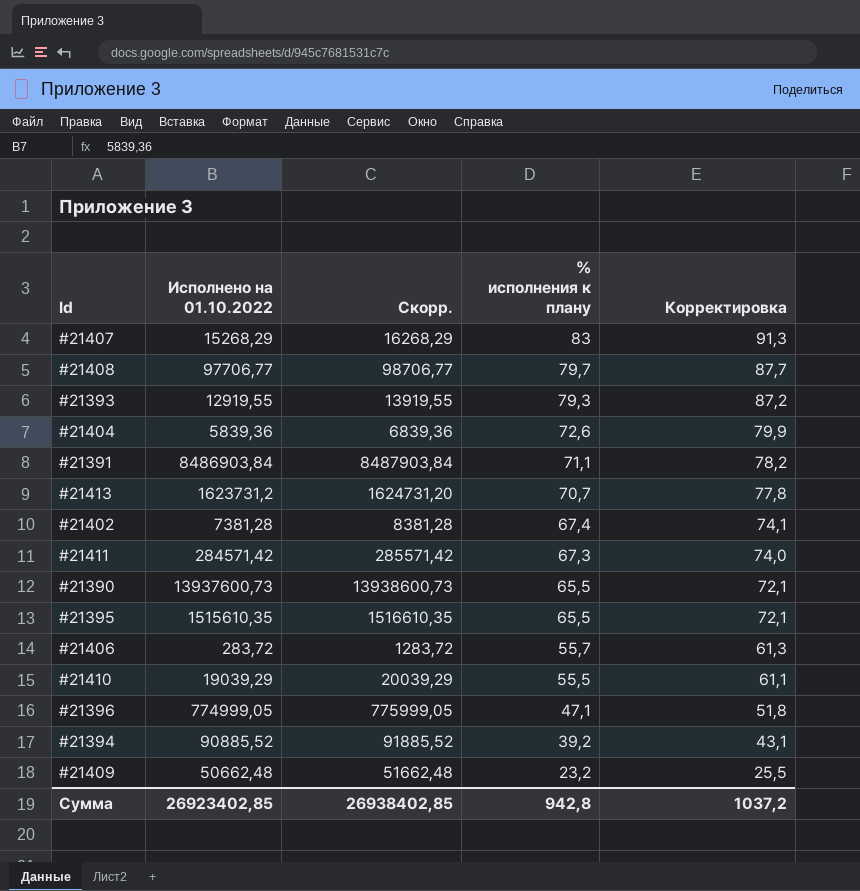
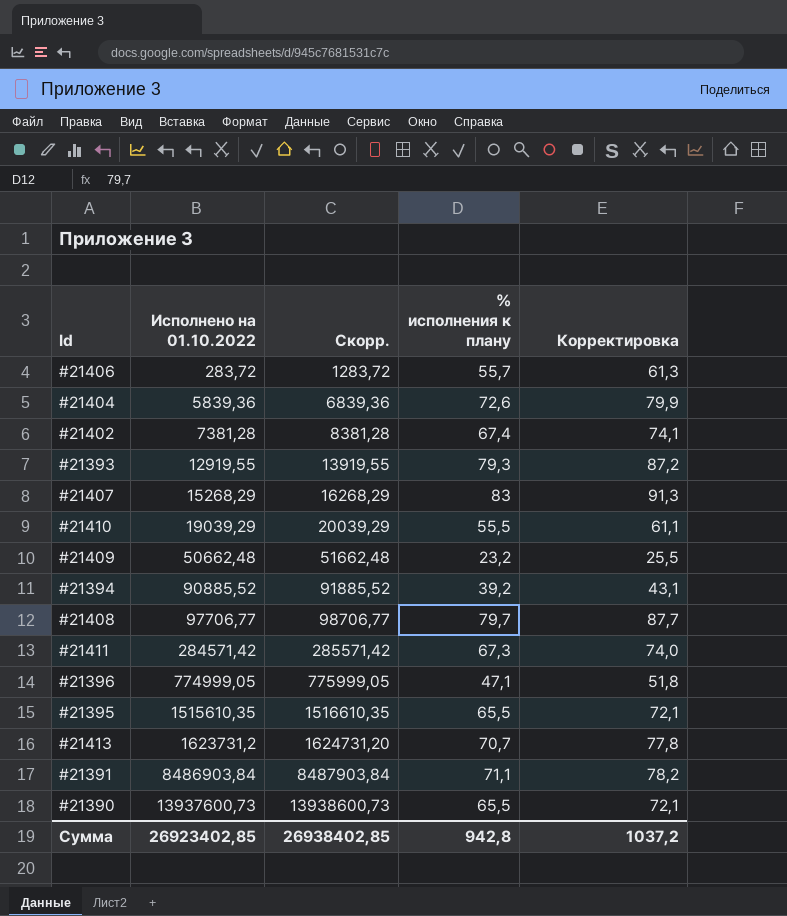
row order: % исполнения к плану descending -> Исполнено на 01.10.2022 ascending

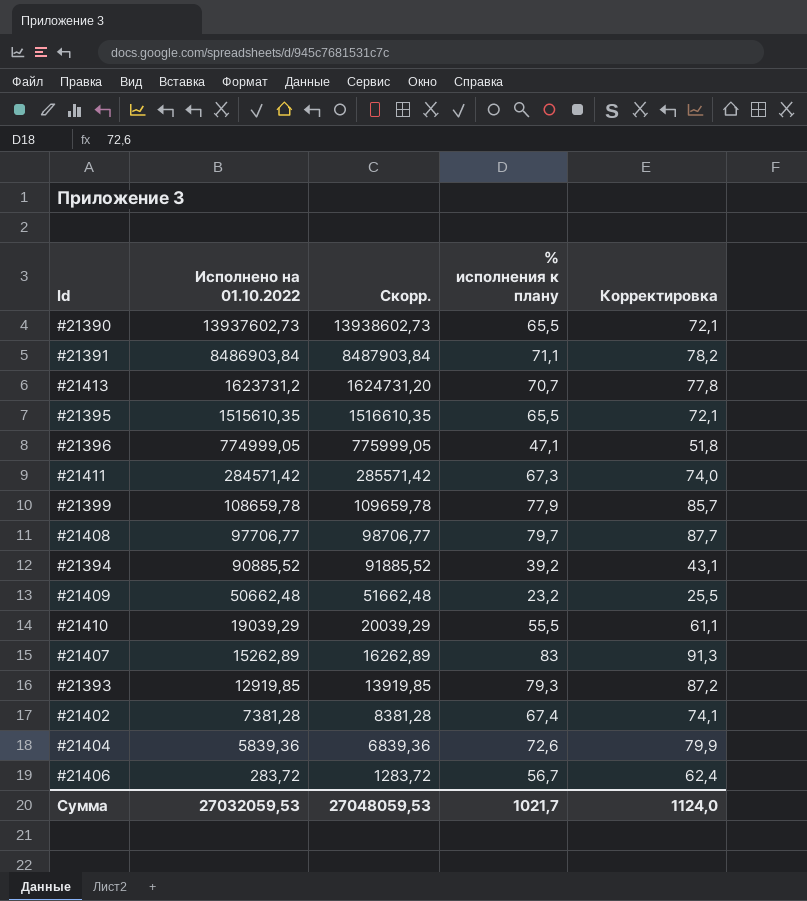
row order: Исполнено на 01.10.2022 ascending -> Исполнено на 01.10.2022 descending
#21390 | Исполнено на 01.10.2022: 13937600,73 -> 13937602,73
#21390 | Скорр.: 13938600,73 -> 13938602,73
row #21399: none -> 108659,78 | 109659,78 | 77,9 | 85,7
#21407 | Исполнено на 01.10.2022: 15268,29 -> 15262,89
#21407 | Скорр.: 16268,29 -> 16262,89
#21393 | Исполнено на 01.10.2022: 12919,55 -> 12919,85
#21393 | Скорр.: 13919,55 -> 13919,85
#21406 | % исполнения к плану: 55,7 -> 56,7
#21406 | Корректировка: 61,3 -> 62,4
Сумма | Исполнено на 01.10.2022: 26923402,85 -> 27032059,53
Сумма | Скорр.: 26938402,85 -> 27048059,53
Сумма | % исполнения к плану: 942,8 -> 1021,7
Сумма | Корректировка: 1037,2 -> 1124,0

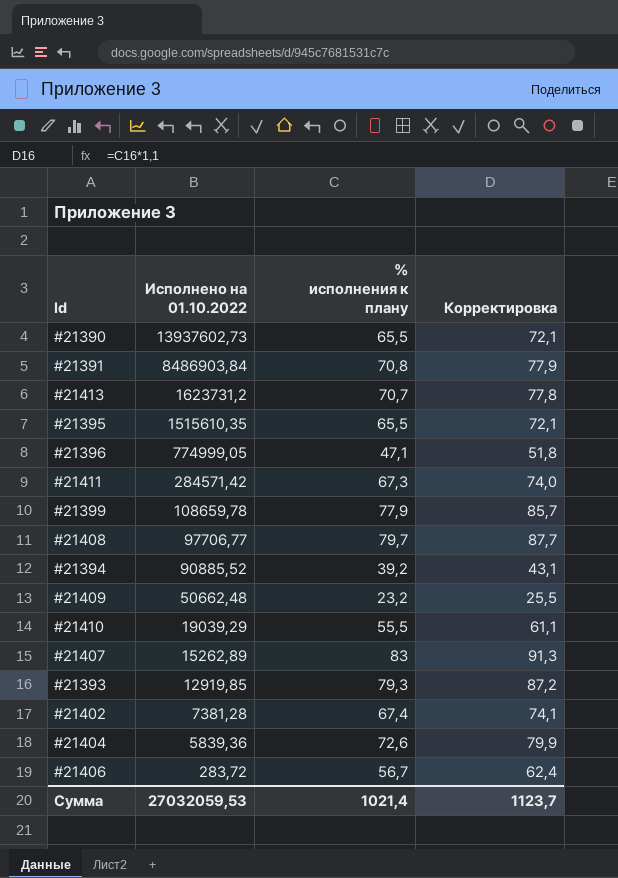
column Скорр. | formula: [Исполнено на 01.10.2022] + 1000 -> none
#21391 | % исполнения к плану: 71,1 -> 70,8
#21391 | Корректировка: 78,2 -> 77,9
Сумма | % исполнения к плану: 1021,7 -> 1021,4
Сумма | Корректировка: 1124,0 -> 1123,7

